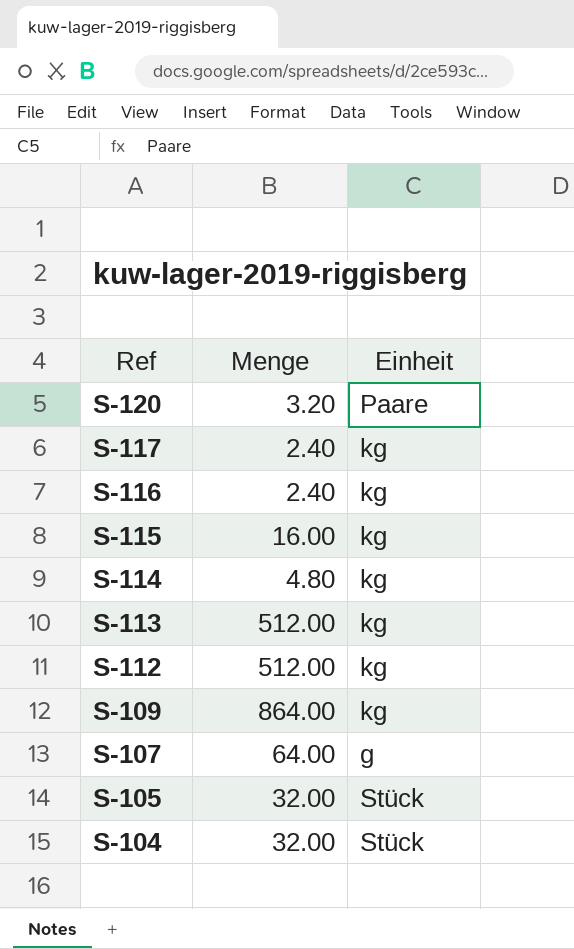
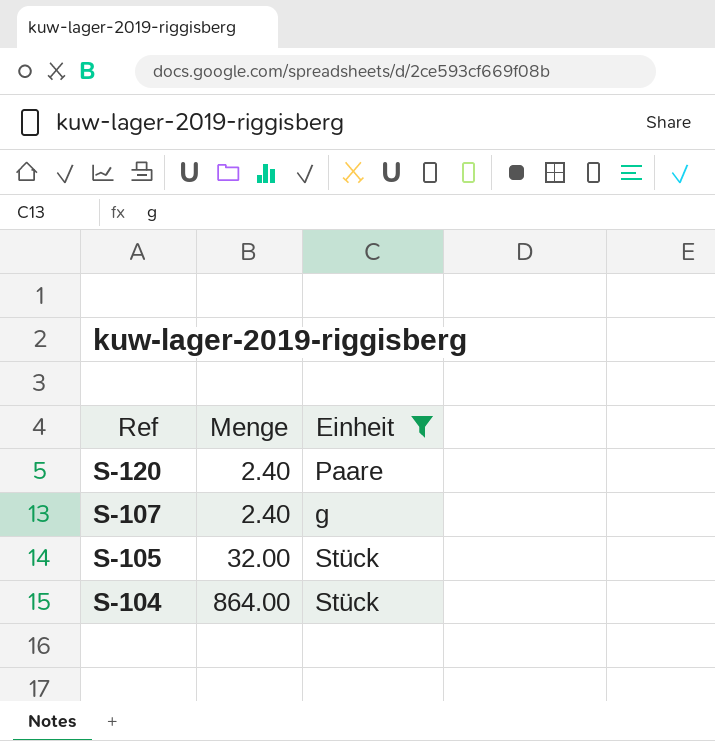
filter: none -> Einheit != kg
S-120 | Menge: 3.20 -> 2.40
S-107 | Menge: 64.00 -> 2.40
S-104 | Menge: 32.00 -> 864.00

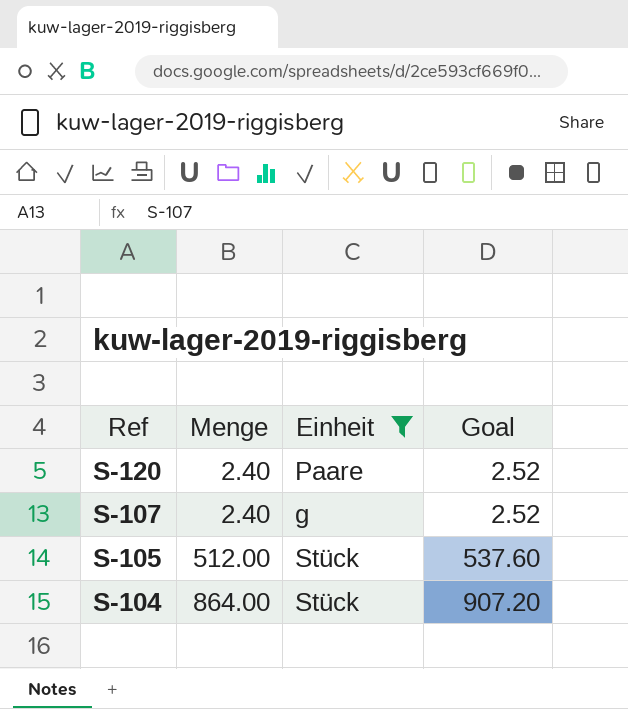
column Goal | formula: none -> [Menge] * 1.05
S-105 | Menge: 32.00 -> 512.00

